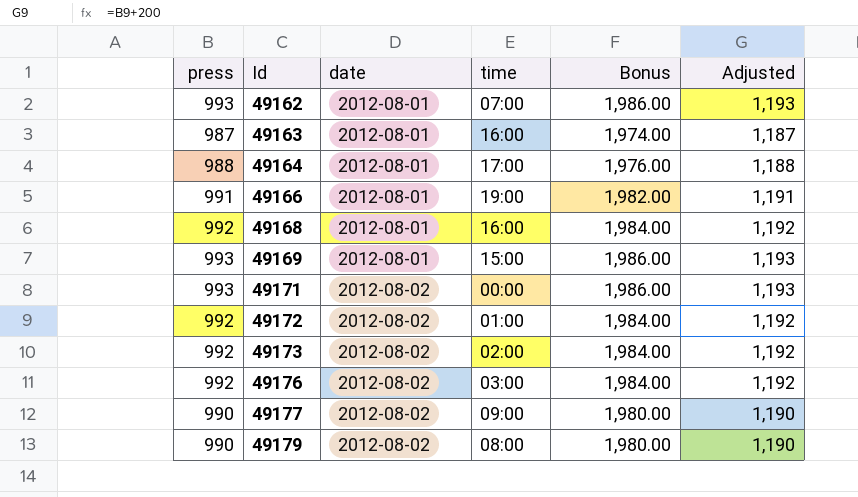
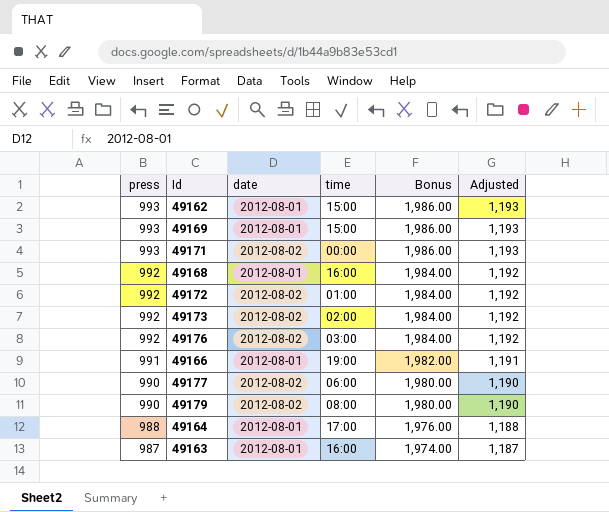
row order: Id ascending -> press descending
49162 | time: 07:00 -> 15:00
49177 | time: 09:00 -> 06:00

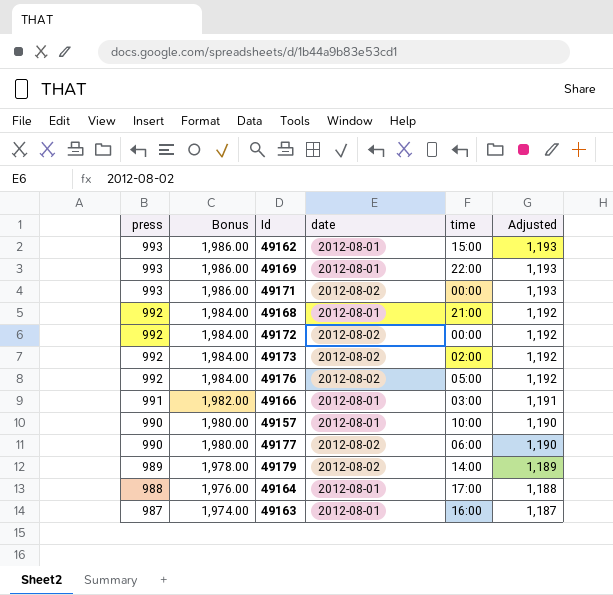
column Bonus | position: 5 -> 2
49169 | time: 15:00 -> 22:00
49168 | time: 16:00 -> 21:00
49172 | time: 01:00 -> 00:00
49176 | time: 03:00 -> 05:00
49166 | time: 19:00 -> 03:00
row 49157: none -> 990 | 1,980.00 | 2012-08-01 | 10:00 | 1,190
49179 | press: 990 -> 989
49179 | Bonus: 1,980.00 -> 1,978.00
49179 | time: 08:00 -> 14:00
49179 | Adjusted: 1,190 -> 1,189

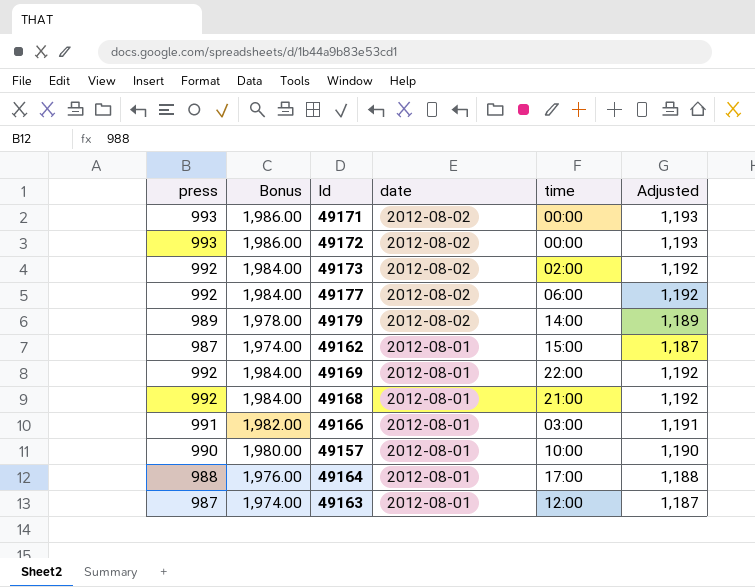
row order: press descending -> date descending
row 49176: 992 | 1,984.00 | 2012-08-02 | 05:00 | 1,192 -> none
49172 | press: 992 -> 993
49172 | Bonus: 1,984.00 -> 1,986.00
49172 | Adjusted: 1,192 -> 1,193
49177 | press: 990 -> 992
49177 | Bonus: 1,980.00 -> 1,984.00
49177 | Adjusted: 1,190 -> 1,192
49162 | press: 993 -> 987
49162 | Bonus: 1,986.00 -> 1,974.00
49162 | Adjusted: 1,193 -> 1,187
49169 | press: 993 -> 992
49169 | Bonus: 1,986.00 -> 1,984.00
49169 | Adjusted: 1,193 -> 1,192
49163 | time: 16:00 -> 12:00

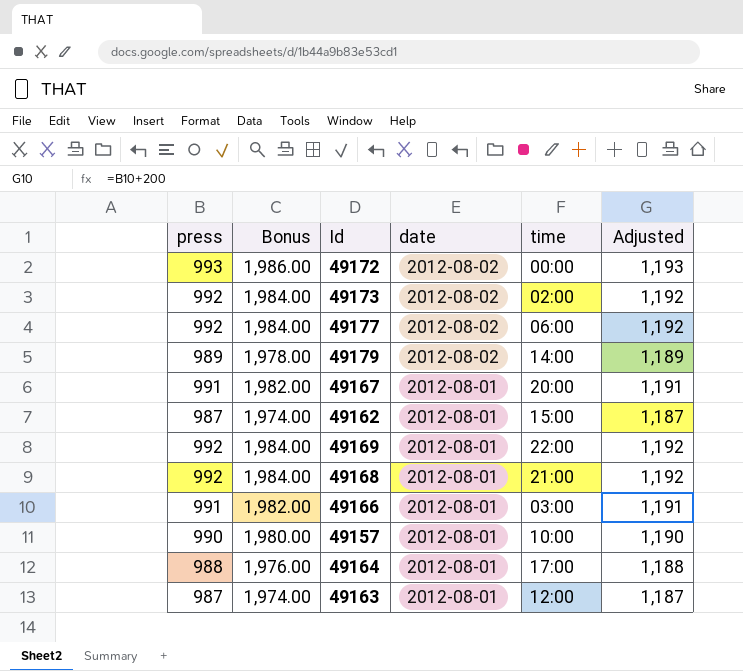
row 49171: 993 | 1,986.00 | 2012-08-02 | 00:00 | 1,193 -> none
row 49167: none -> 991 | 1,982.00 | 2012-08-01 | 20:00 | 1,191

